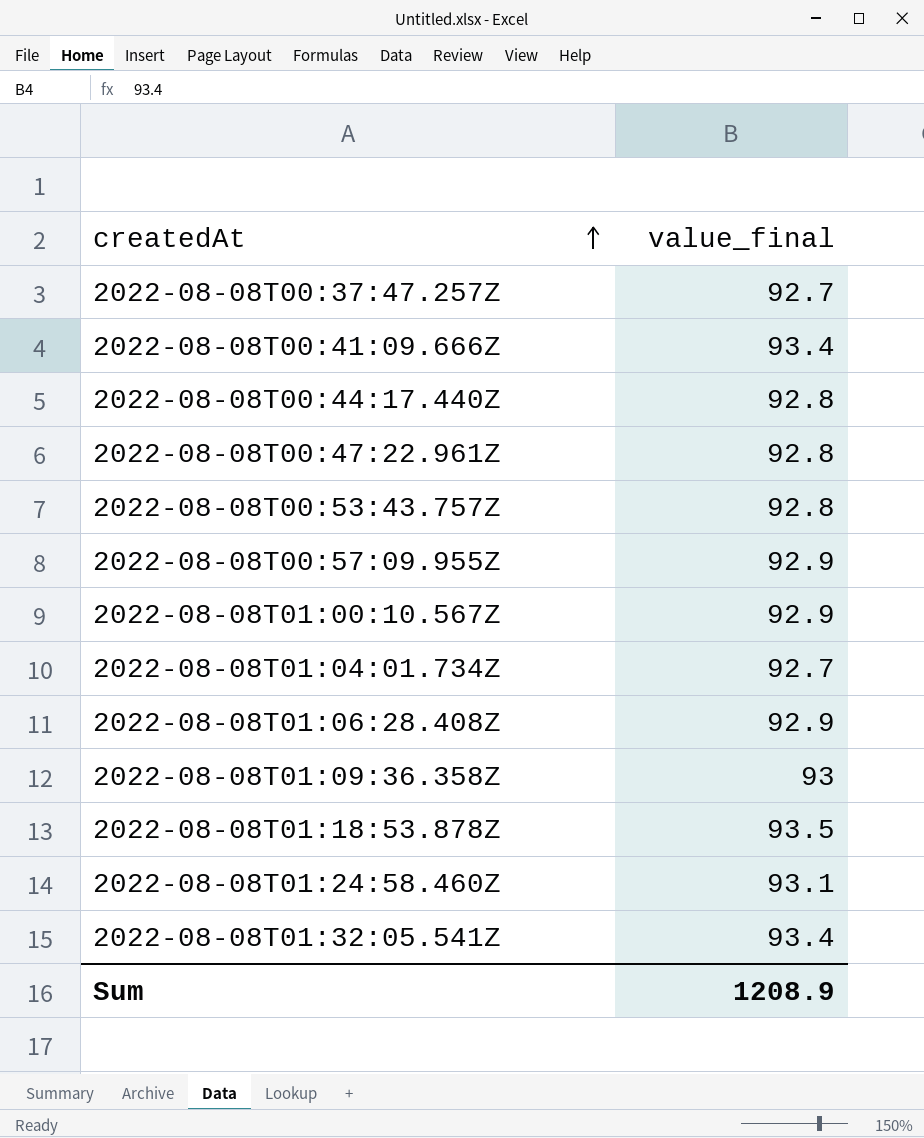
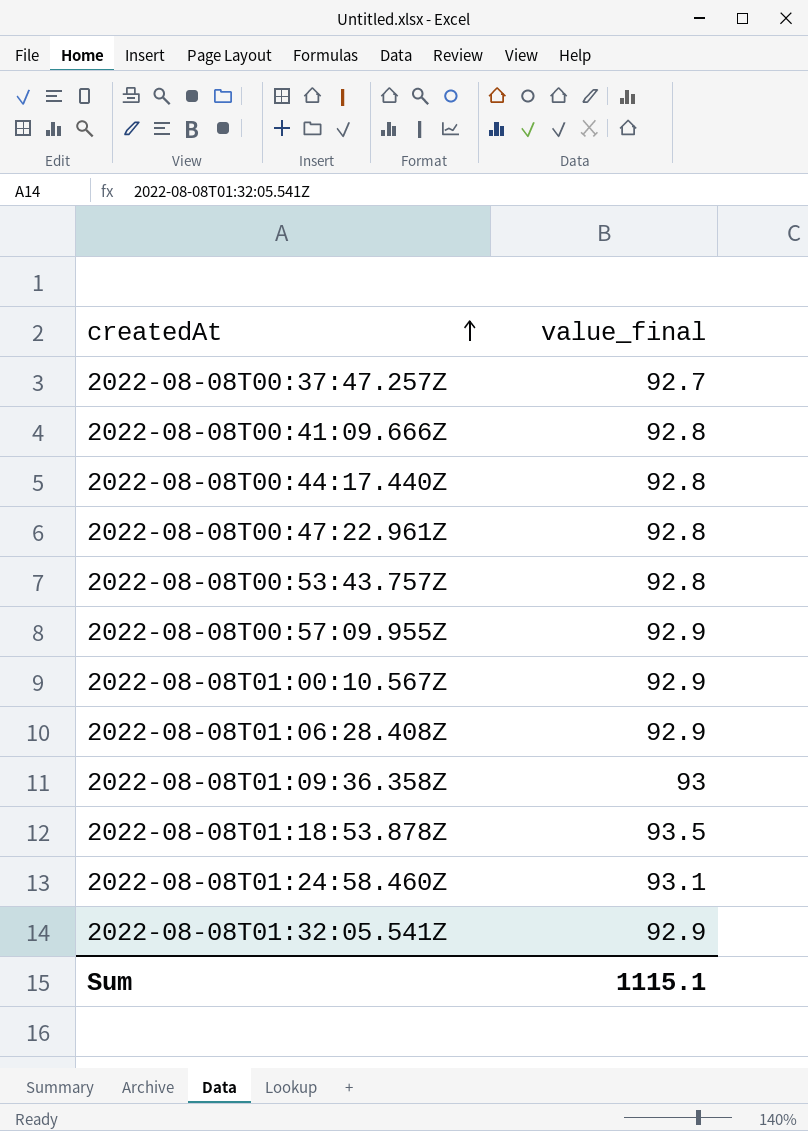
row 2022-08-08T01:04:01.734Z: 92.7 -> none
2022-08-08T00:41:09.666Z | value_final: 93.4 -> 92.8
2022-08-08T01:32:05.541Z | value_final: 93.4 -> 92.9
Sum | value_final: 1208.9 -> 1115.1

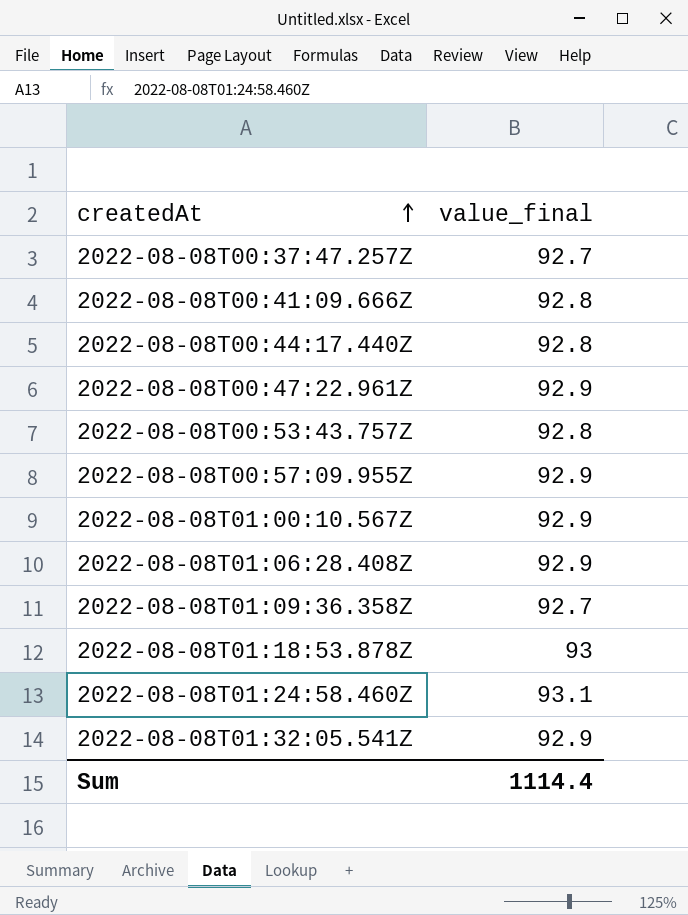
2022-08-08T00:47:22.961Z | value_final: 92.8 -> 92.9
2022-08-08T01:09:36.358Z | value_final: 93 -> 92.7
2022-08-08T01:18:53.878Z | value_final: 93.5 -> 93
Sum | value_final: 1115.1 -> 1114.4

